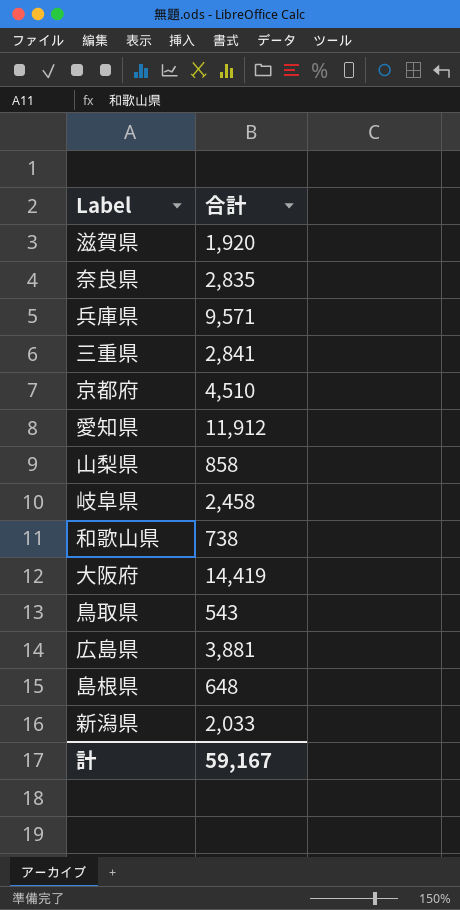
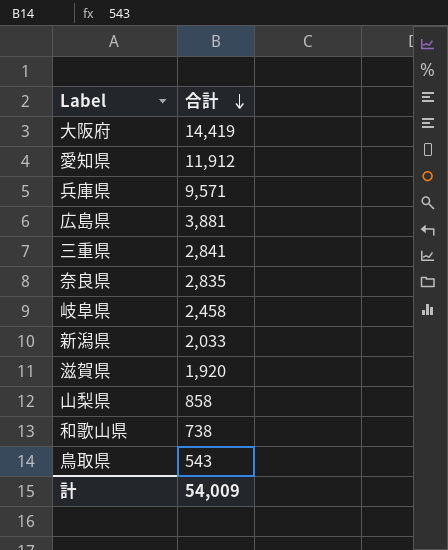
row order: none -> 合計 descending
row 京都府: 4,510 -> none
row 島根県: 648 -> none
計 | 合計: 59,167 -> 54,009

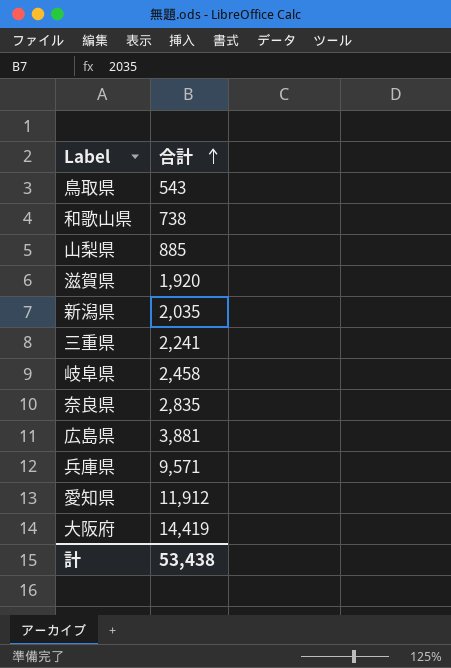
row order: 合計 descending -> 合計 ascending
山梨県 | 合計: 858 -> 885
新潟県 | 合計: 2,033 -> 2,035
三重県 | 合計: 2,841 -> 2,241
計 | 合計: 54,009 -> 53,438

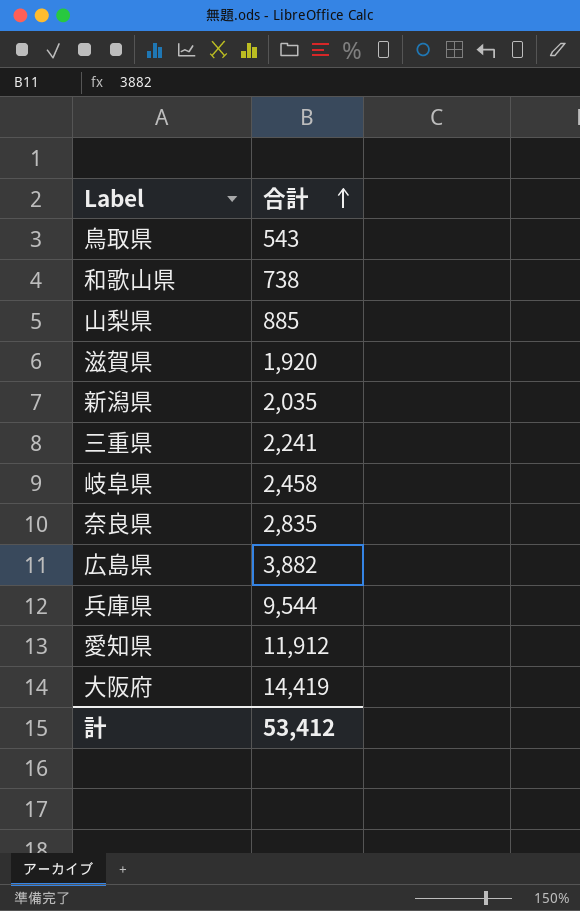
広島県 | 合計: 3,881 -> 3,882
兵庫県 | 合計: 9,571 -> 9,544
計 | 合計: 53,438 -> 53,412

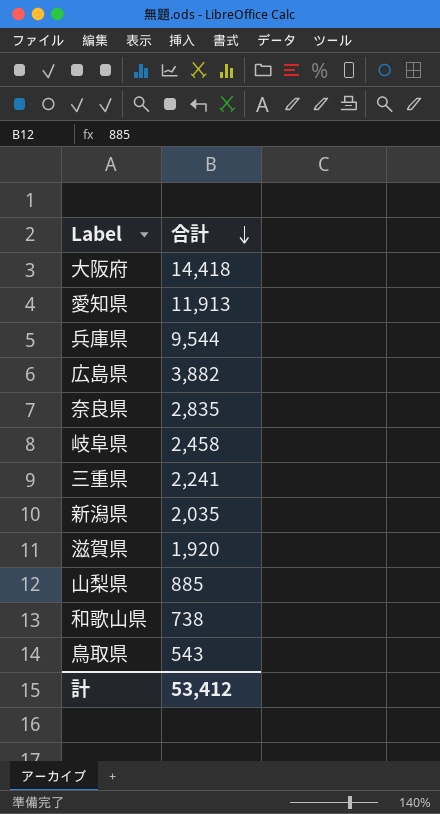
row order: 合計 ascending -> 合計 descending
大阪府 | 合計: 14,419 -> 14,418
愛知県 | 合計: 11,912 -> 11,913

